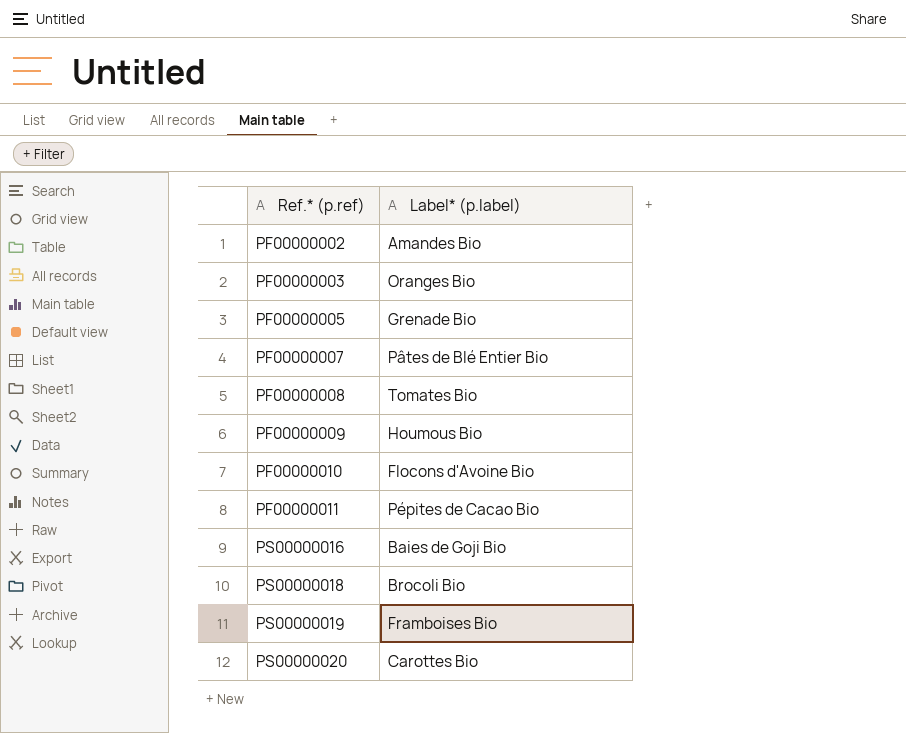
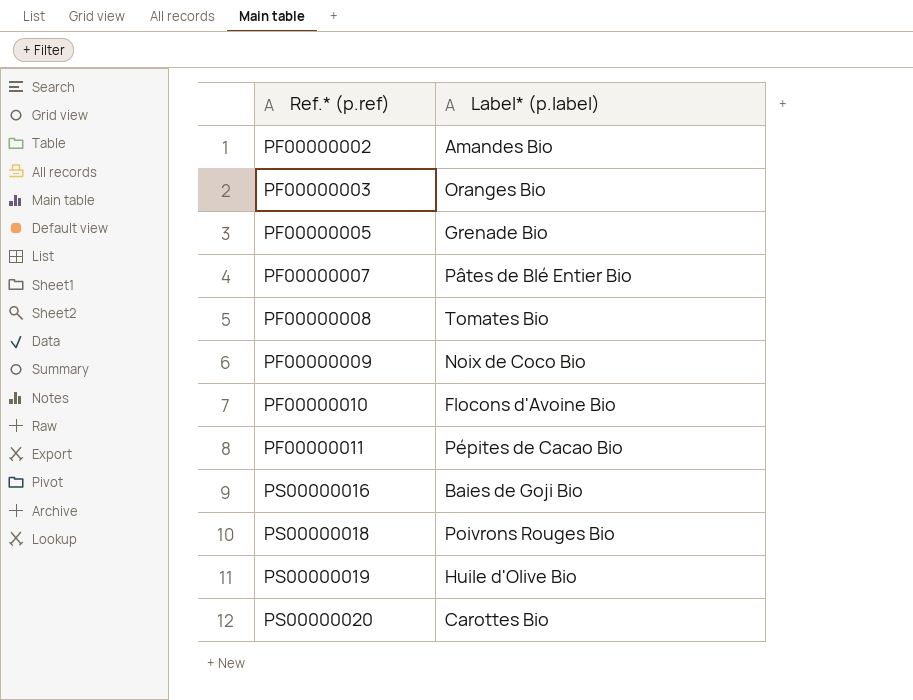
PF00000009 | Label* (p.label): Houmous Bio -> Noix de Coco Bio
PS00000018 | Label* (p.label): Brocoli Bio -> Poivrons Rouges Bio
PS00000019 | Label* (p.label): Framboises Bio -> Huile d'Olive Bio

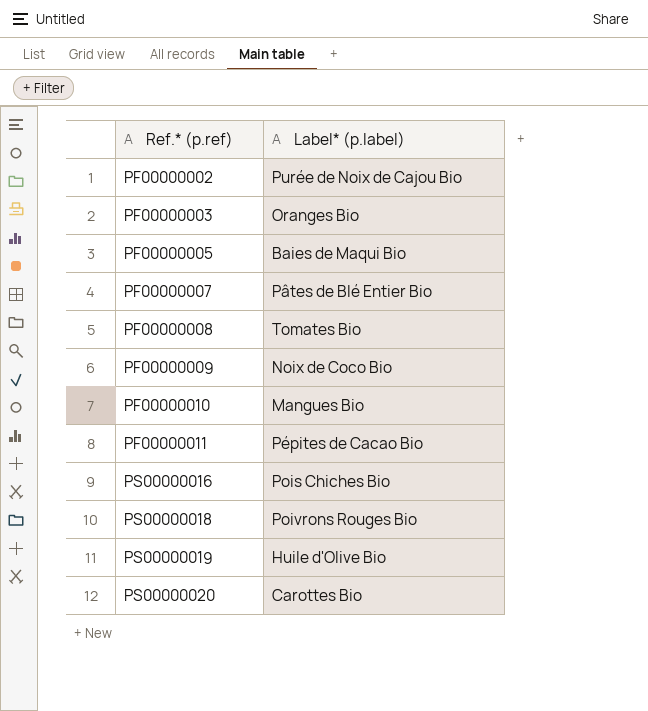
PF00000002 | Label* (p.label): Amandes Bio -> Purée de Noix de Cajou Bio
PF00000005 | Label* (p.label): Grenade Bio -> Baies de Maqui Bio
PF00000010 | Label* (p.label): Flocons d'Avoine Bio -> Mangues Bio
PS00000016 | Label* (p.label): Baies de Goji Bio -> Pois Chiches Bio

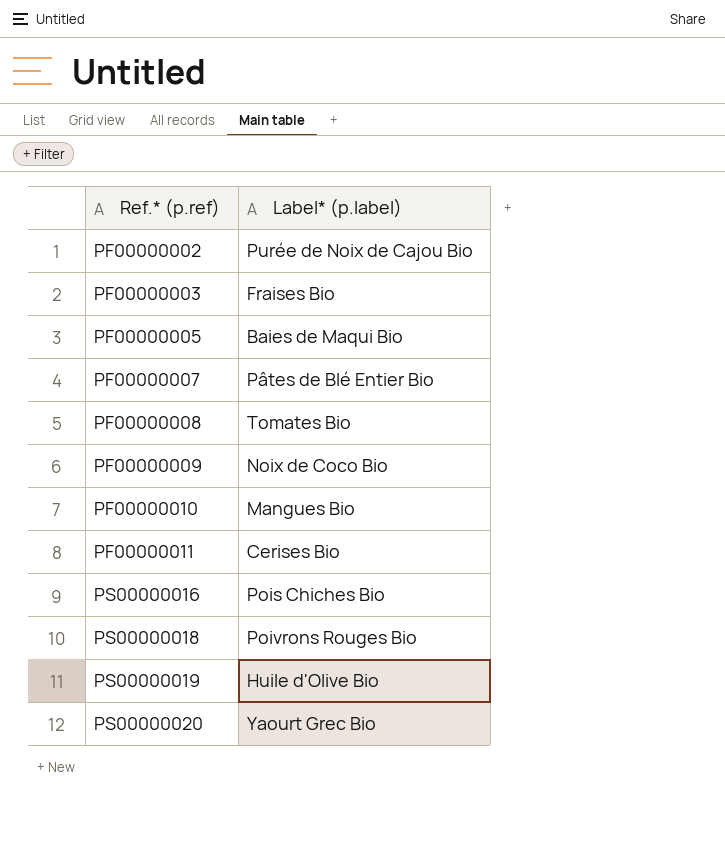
PF00000003 | Label* (p.label): Oranges Bio -> Fraises Bio
PF00000011 | Label* (p.label): Pépites de Cacao Bio -> Cerises Bio
PS00000020 | Label* (p.label): Carottes Bio -> Yaourt Grec Bio

